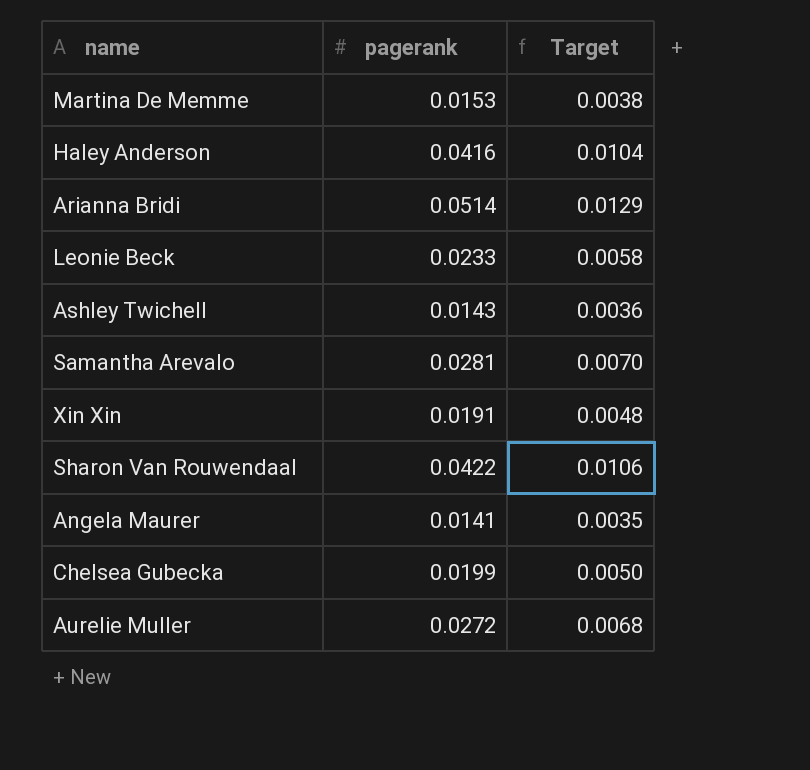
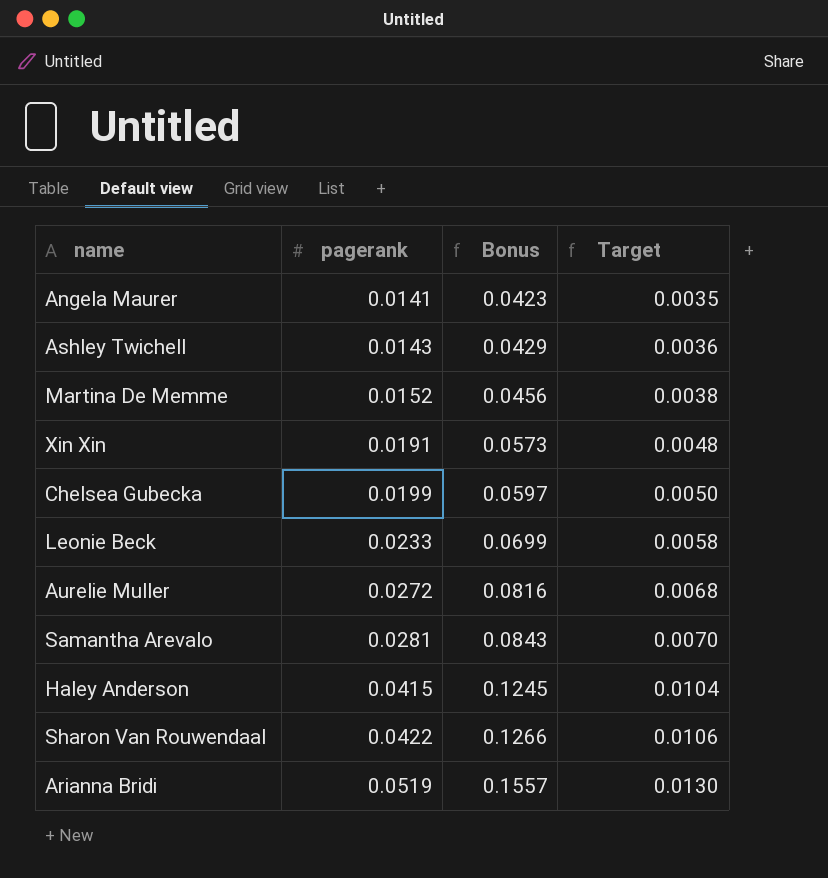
row order: none -> pagerank ascending
column Bonus | formula: none -> [pagerank] * 3
Martina De Memme | pagerank: 0.0153 -> 0.0152
Haley Anderson | pagerank: 0.0416 -> 0.0415
Arianna Bridi | pagerank: 0.0514 -> 0.0519
Arianna Bridi | Target: 0.0129 -> 0.0130

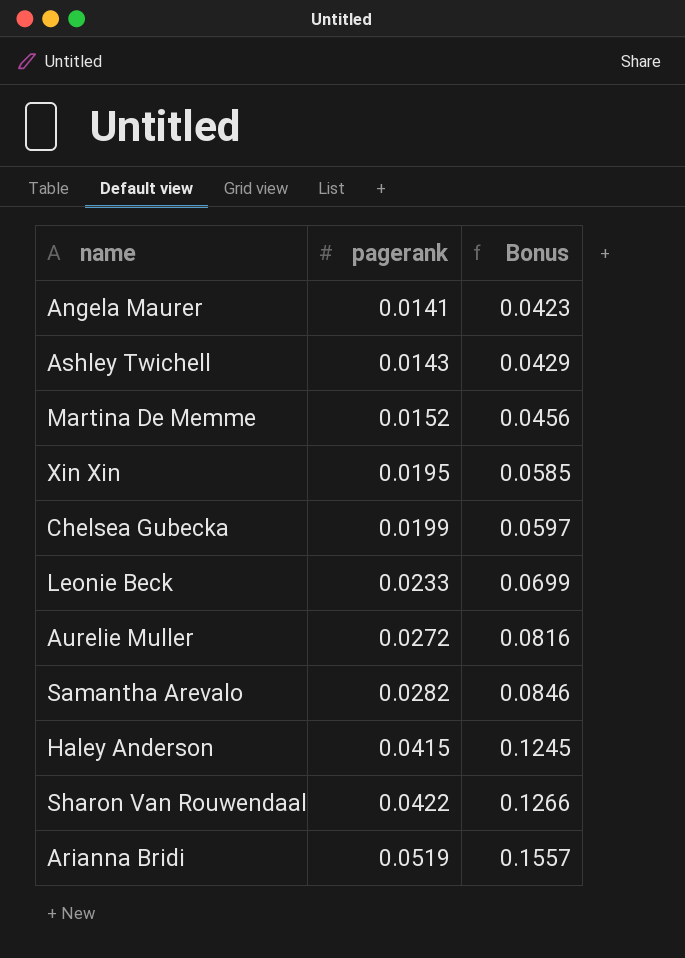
column Target | formula: [pagerank] * 0.25 -> none
Xin Xin | pagerank: 0.0191 -> 0.0195
Xin Xin | Bonus: 0.0573 -> 0.0585
Samantha Arevalo | pagerank: 0.0281 -> 0.0282
Samantha Arevalo | Bonus: 0.0843 -> 0.0846

